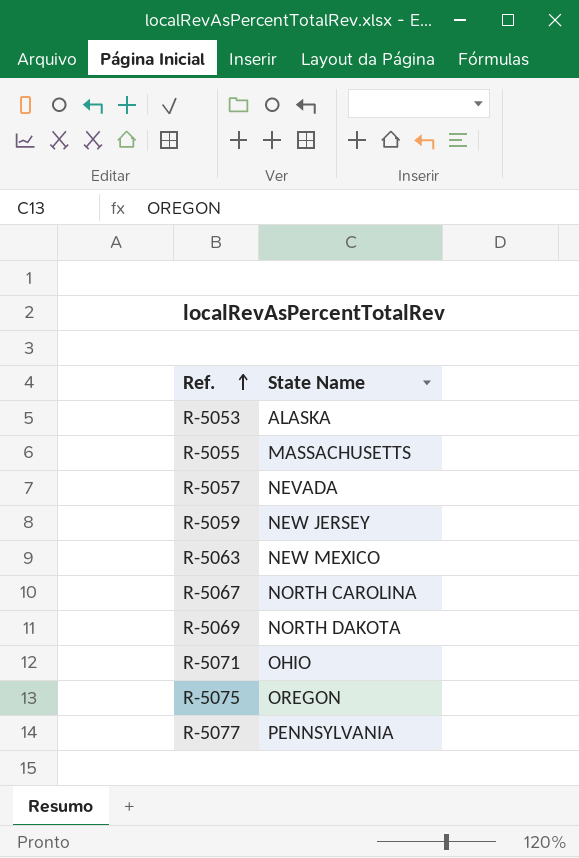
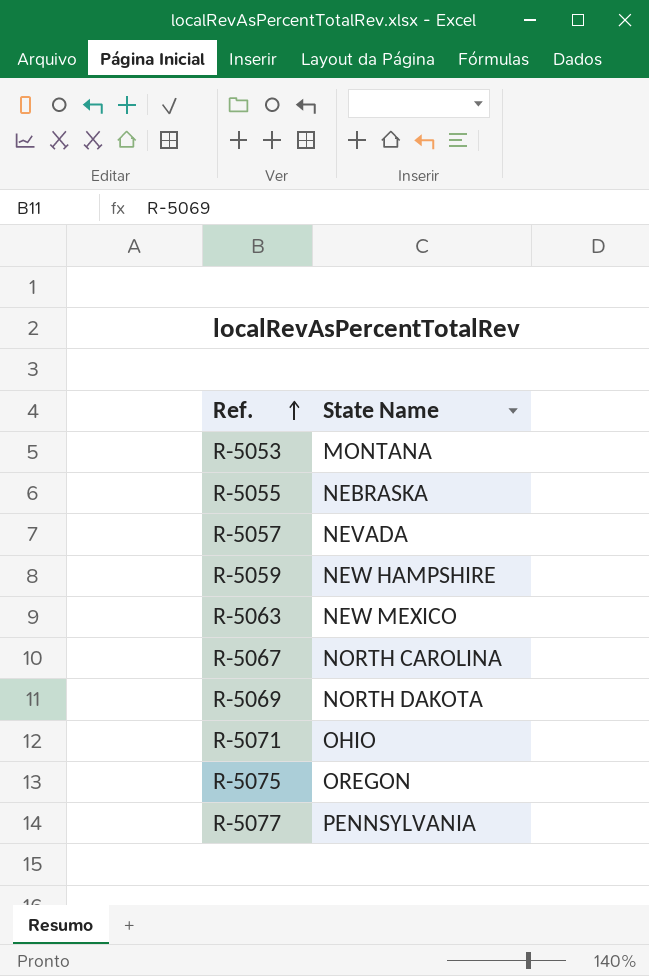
R-5053 | State Name: ALASKA -> MONTANA
R-5055 | State Name: MASSACHUSETTS -> NEBRASKA
R-5059 | State Name: NEW JERSEY -> NEW HAMPSHIRE

